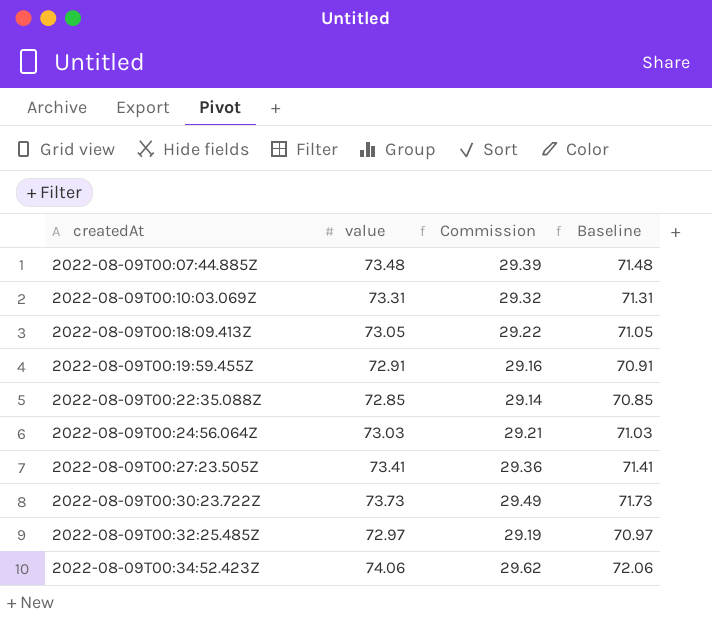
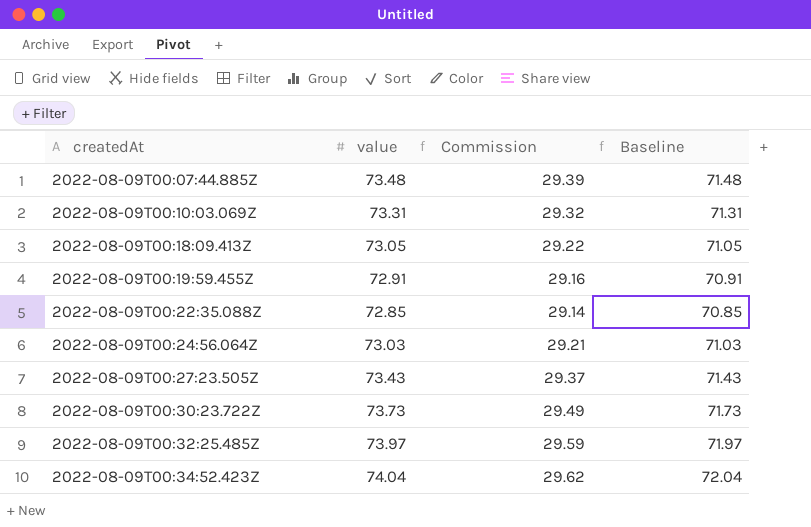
2022-08-09T00:27:23.505Z | value: 73.41 -> 73.43
2022-08-09T00:27:23.505Z | Commission: 29.36 -> 29.37
2022-08-09T00:27:23.505Z | Baseline: 71.41 -> 71.43
2022-08-09T00:32:25.485Z | value: 72.97 -> 73.97
2022-08-09T00:32:25.485Z | Commission: 29.19 -> 29.59
2022-08-09T00:32:25.485Z | Baseline: 70.97 -> 71.97
2022-08-09T00:34:52.423Z | value: 74.06 -> 74.04
2022-08-09T00:34:52.423Z | Baseline: 72.06 -> 72.04

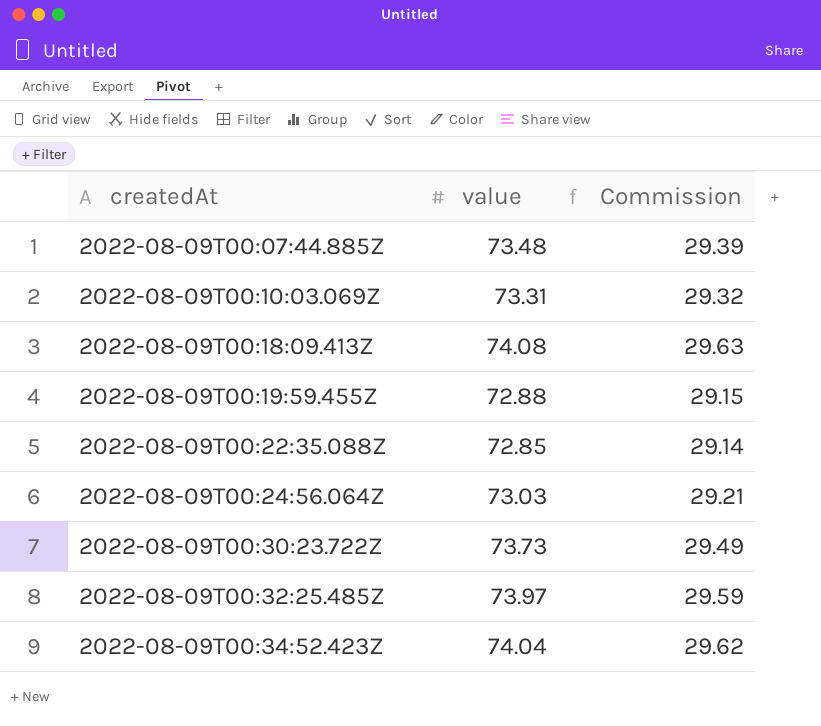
column Baseline | formula: [value] - 2 -> none
row 2022-08-09T00:27:23.505Z: 73.43 | 29.37 | 71.43 -> none
2022-08-09T00:18:09.413Z | value: 73.05 -> 74.08
2022-08-09T00:18:09.413Z | Commission: 29.22 -> 29.63
2022-08-09T00:19:59.455Z | value: 72.91 -> 72.88
2022-08-09T00:19:59.455Z | Commission: 29.16 -> 29.15

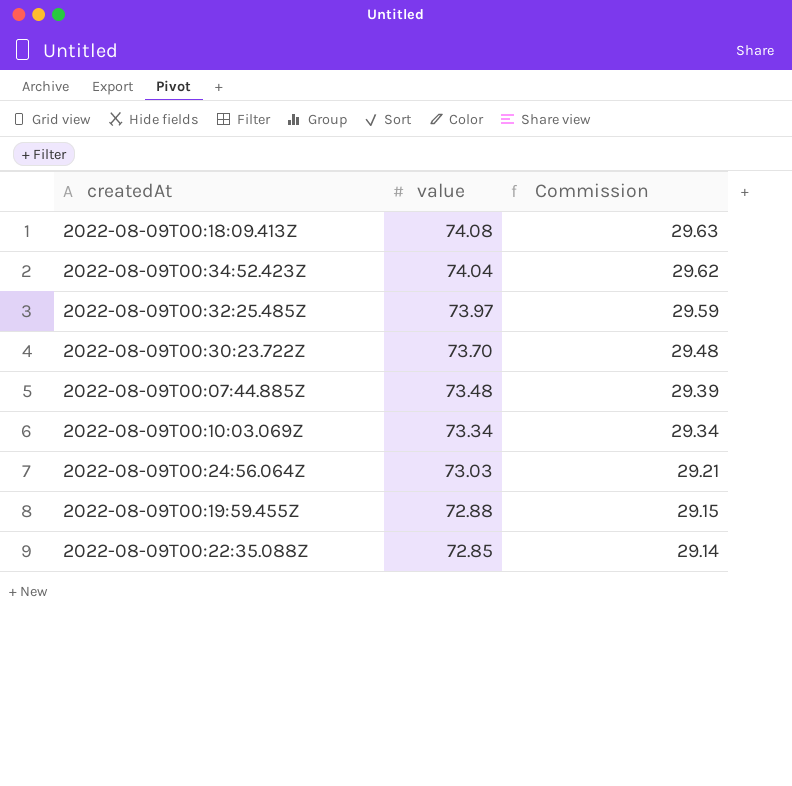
row order: createdAt ascending -> value descending
2022-08-09T00:30:23.722Z | value: 73.73 -> 73.70
2022-08-09T00:30:23.722Z | Commission: 29.49 -> 29.48
2022-08-09T00:10:03.069Z | value: 73.31 -> 73.34
2022-08-09T00:10:03.069Z | Commission: 29.32 -> 29.34

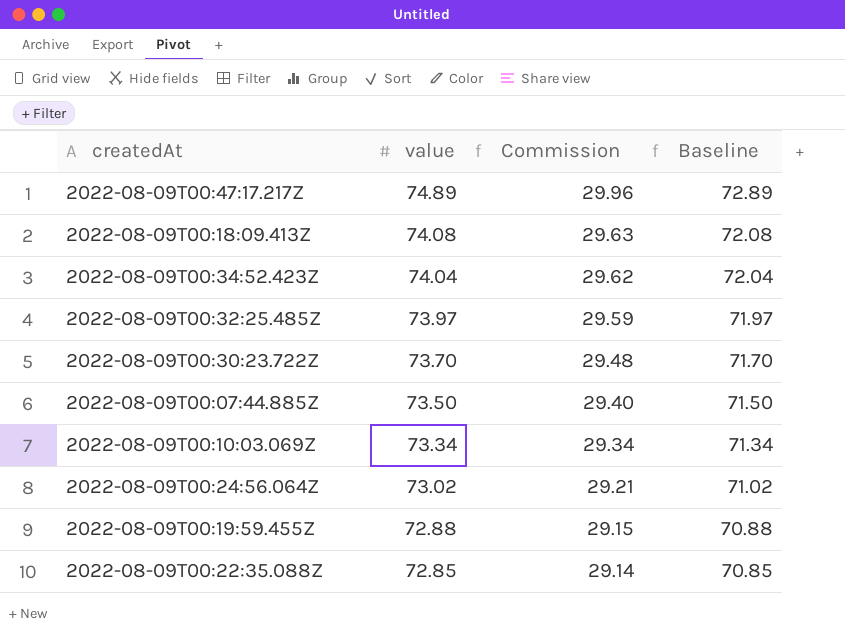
column Baseline | formula: none -> [value] - 2
row 2022-08-09T00:47:17.217Z: none -> 74.89 | 29.96 | 72.89
2022-08-09T00:07:44.885Z | value: 73.48 -> 73.50
2022-08-09T00:07:44.885Z | Commission: 29.39 -> 29.40
2022-08-09T00:24:56.064Z | value: 73.03 -> 73.02

